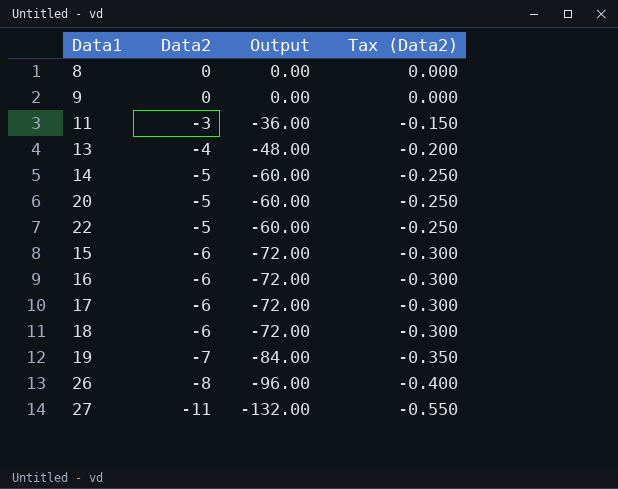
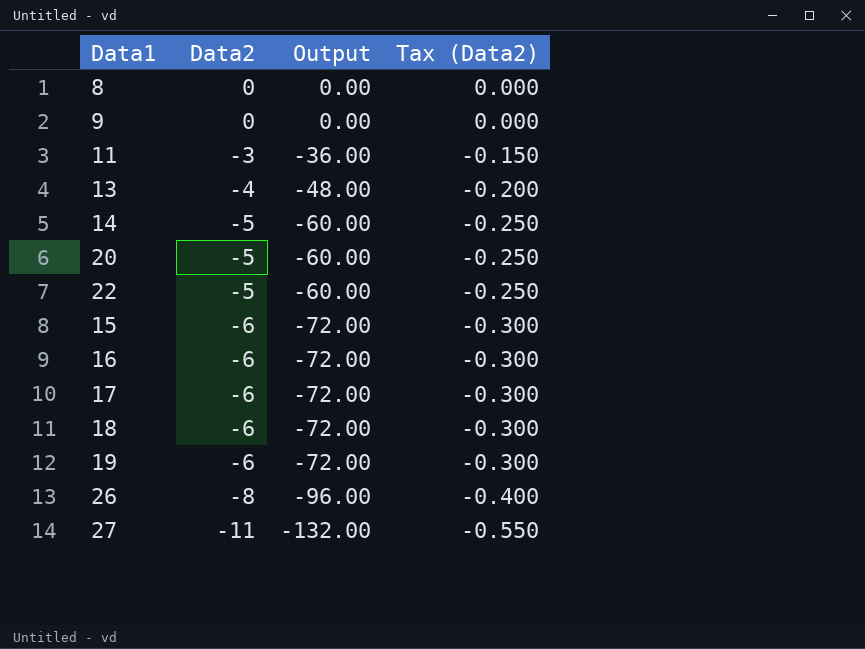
19 | Data2: -7 -> -6
19 | Output: -84.00 -> -72.00
19 | Tax (Data2): -0.350 -> -0.300

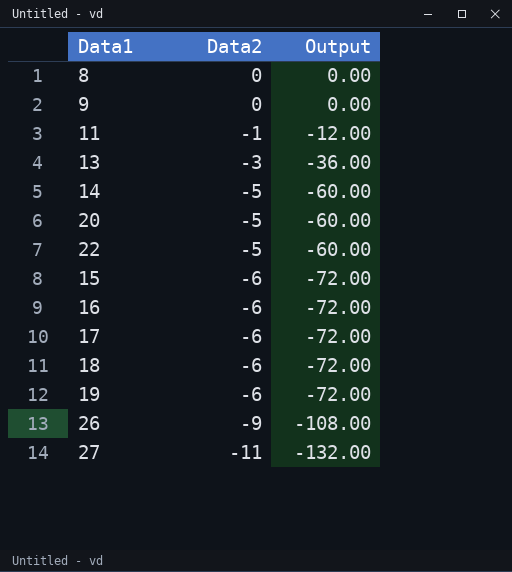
column Tax (Data2) | formula: [Data2] * 0.05 -> none
11 | Data2: -3 -> -1
11 | Output: -36.00 -> -12.00
13 | Data2: -4 -> -3
13 | Output: -48.00 -> -36.00
26 | Data2: -8 -> -9
26 | Output: -96.00 -> -108.00

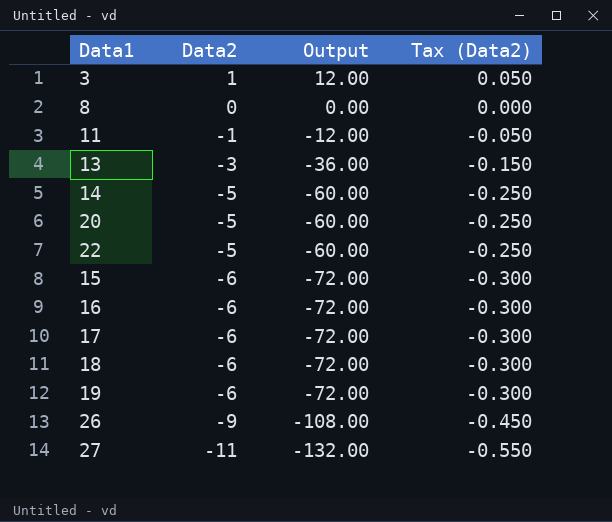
column Tax (Data2) | formula: none -> [Data2] * 0.05
row 9: 0 | 0.00 -> none
row 3: none -> 1 | 12.00 | 0.050

